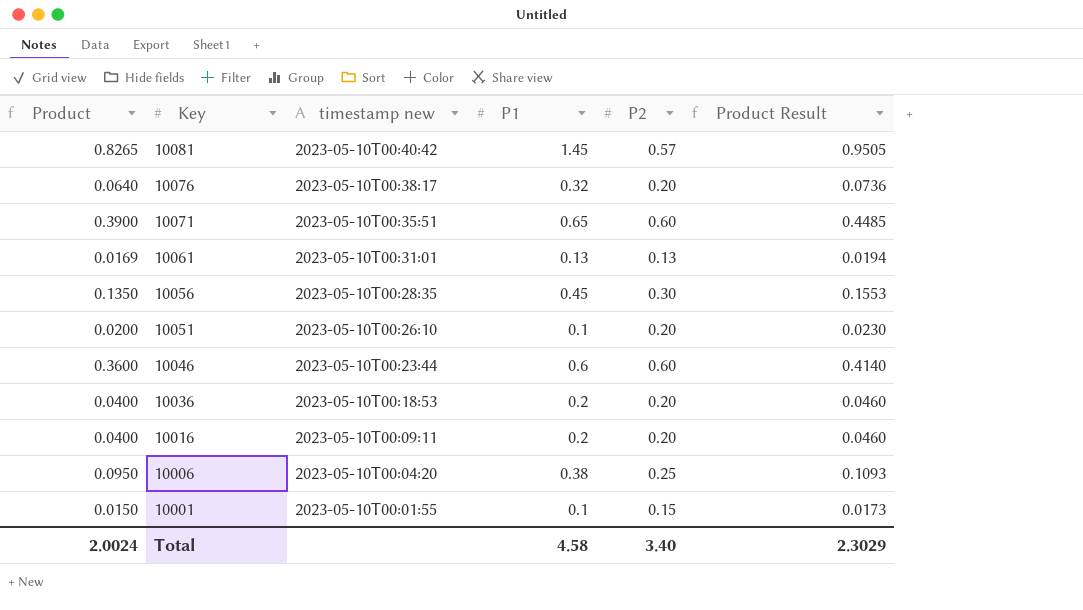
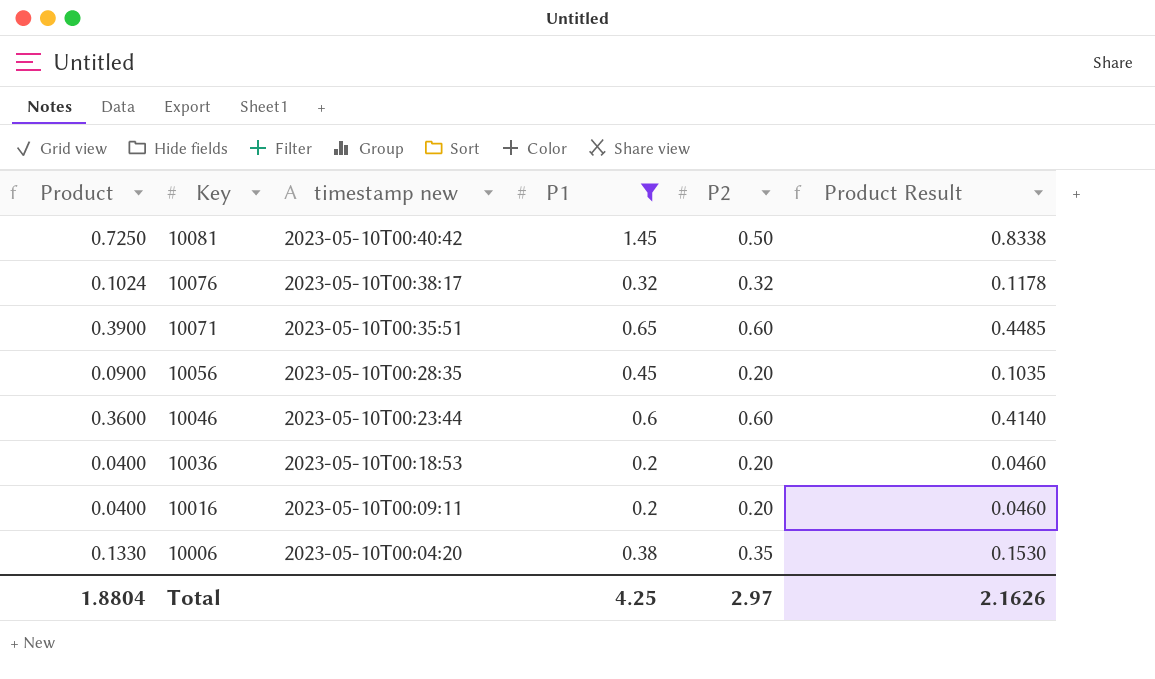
filter: none -> P1 >= 0.2
10081 | Product: 0.8265 -> 0.7250
10081 | P2: 0.57 -> 0.50
10081 | Product Result: 0.9505 -> 0.8338
10076 | Product: 0.0640 -> 0.1024
10076 | P2: 0.20 -> 0.32
10076 | Product Result: 0.0736 -> 0.1178
10056 | Product: 0.1350 -> 0.0900
10056 | P2: 0.30 -> 0.20
10056 | Product Result: 0.1553 -> 0.1035
10006 | Product: 0.0950 -> 0.1330
10006 | P2: 0.25 -> 0.35
10006 | Product Result: 0.1093 -> 0.1530
Total | Product: 2.0024 -> 1.8804
Total | P1: 4.58 -> 4.25
Total | P2: 3.40 -> 2.97
Total | Product Result: 2.3029 -> 2.1626

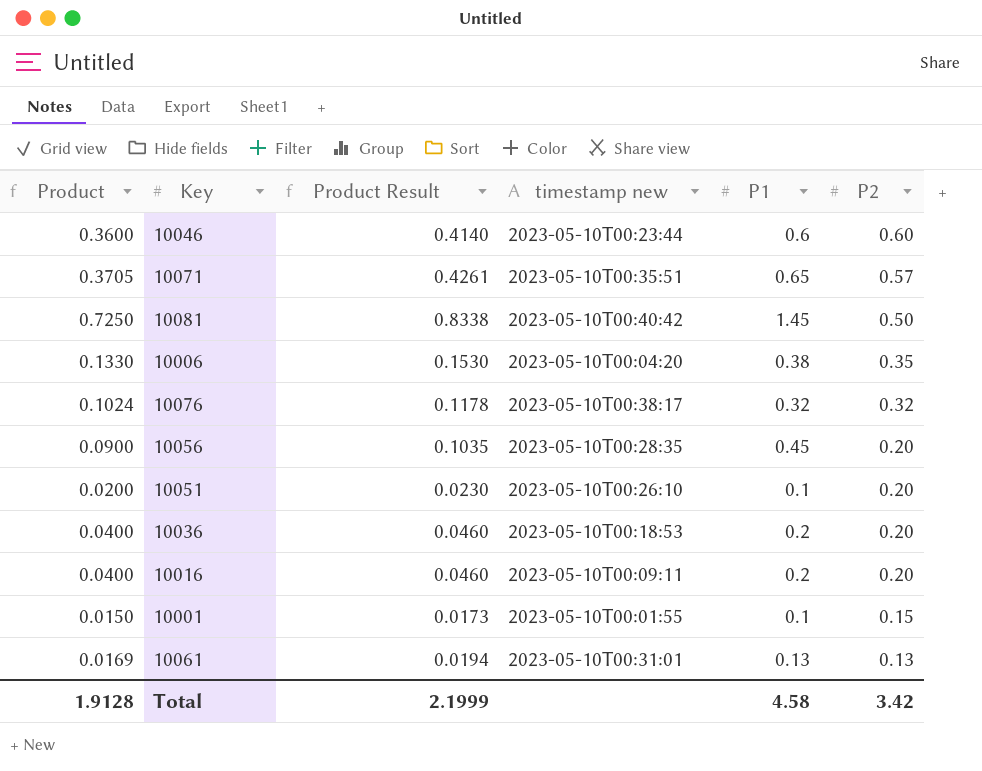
filter: P1 >= 0.2 -> none
row order: Key descending -> P2 descending
column Product Result | position: 6 -> 3
10071 | Product: 0.3900 -> 0.3705
10071 | Product Result: 0.4485 -> 0.4261
10071 | P2: 0.60 -> 0.57
Total | Product: 1.8804 -> 1.9128
Total | Product Result: 2.1626 -> 2.1999
Total | P1: 4.25 -> 4.58
Total | P2: 2.97 -> 3.42

